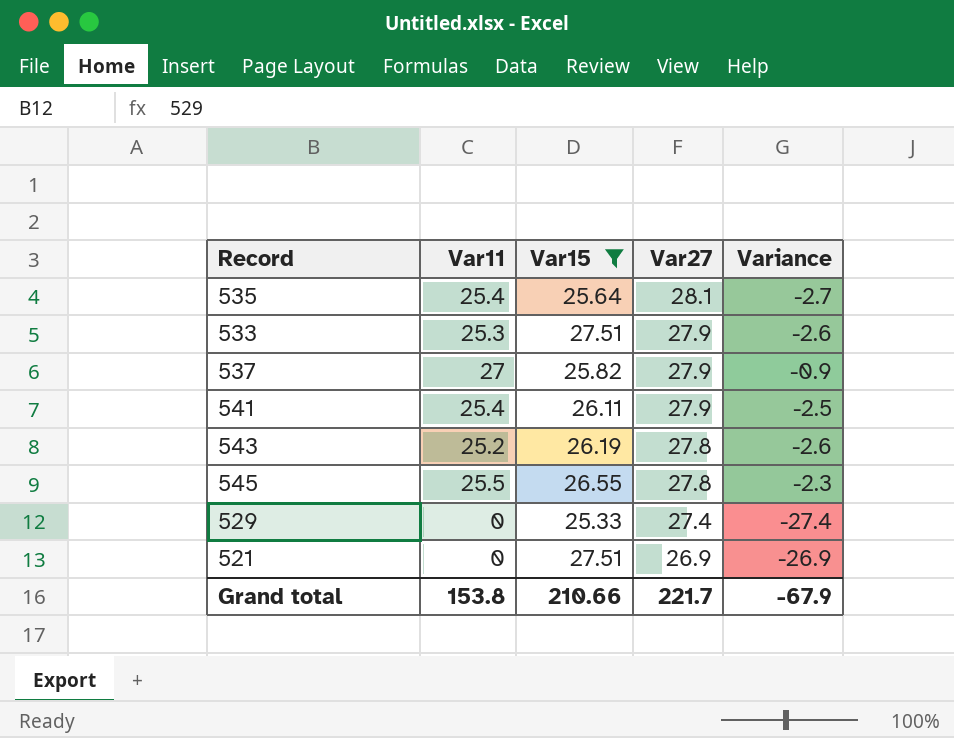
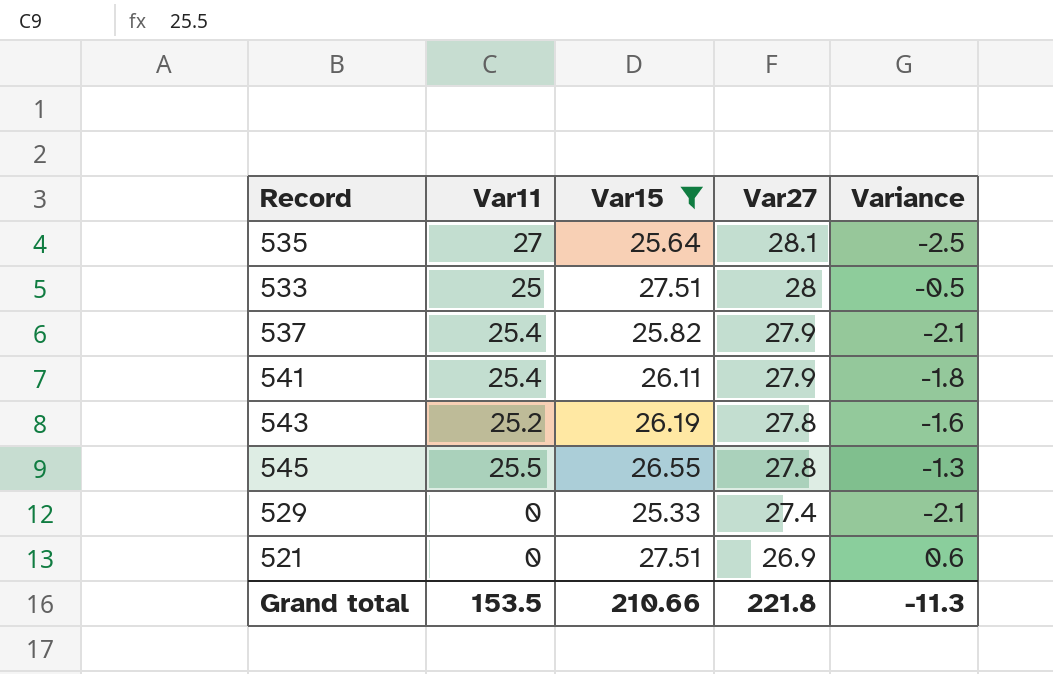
column Variance | formula: [Var11] - [Var27] -> [Var15] - [Var27]
535 | Var11: 25.4 -> 27
533 | Var11: 25.3 -> 25
533 | Var27: 27.9 -> 28
537 | Var11: 27 -> 25.4
Grand total | Var11: 153.8 -> 153.5
Grand total | Var27: 221.7 -> 221.8
Grand total | Variance: -67.9 -> -11.3

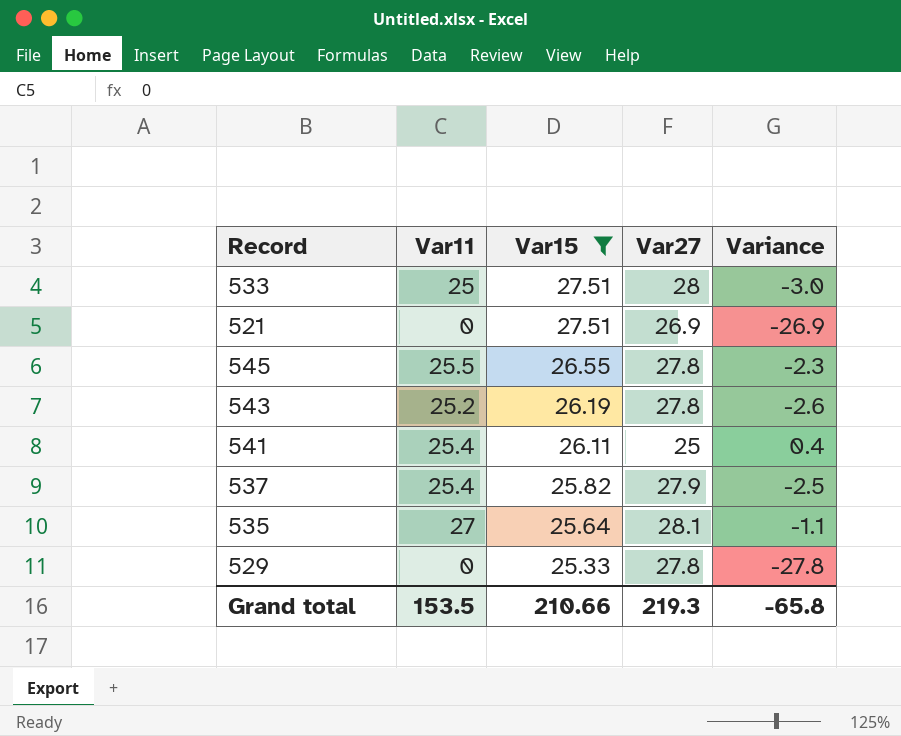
row order: Var27 descending -> Var15 descending
column Variance | formula: [Var15] - [Var27] -> [Var11] - [Var27]
541 | Var27: 27.9 -> 25
529 | Var27: 27.4 -> 27.8
Grand total | Var27: 221.8 -> 219.3
Grand total | Variance: -11.3 -> -65.8

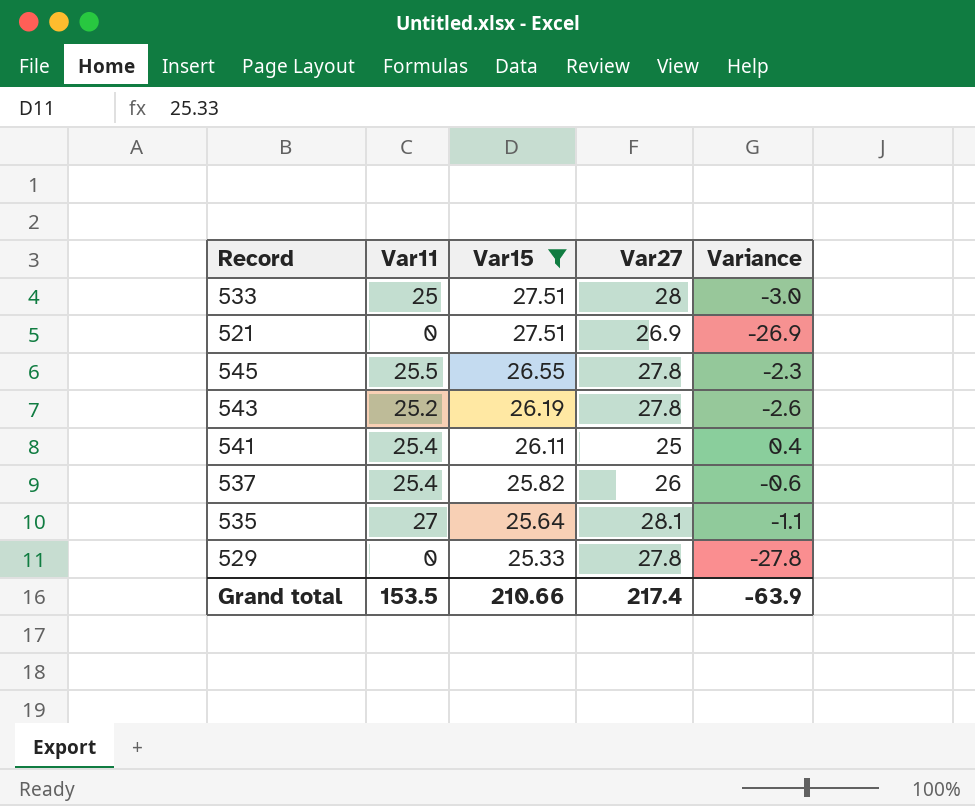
537 | Var27: 27.9 -> 26
537 | Variance: -2.5 -> -0.6
Grand total | Var27: 219.3 -> 217.4
Grand total | Variance: -65.8 -> -63.9

